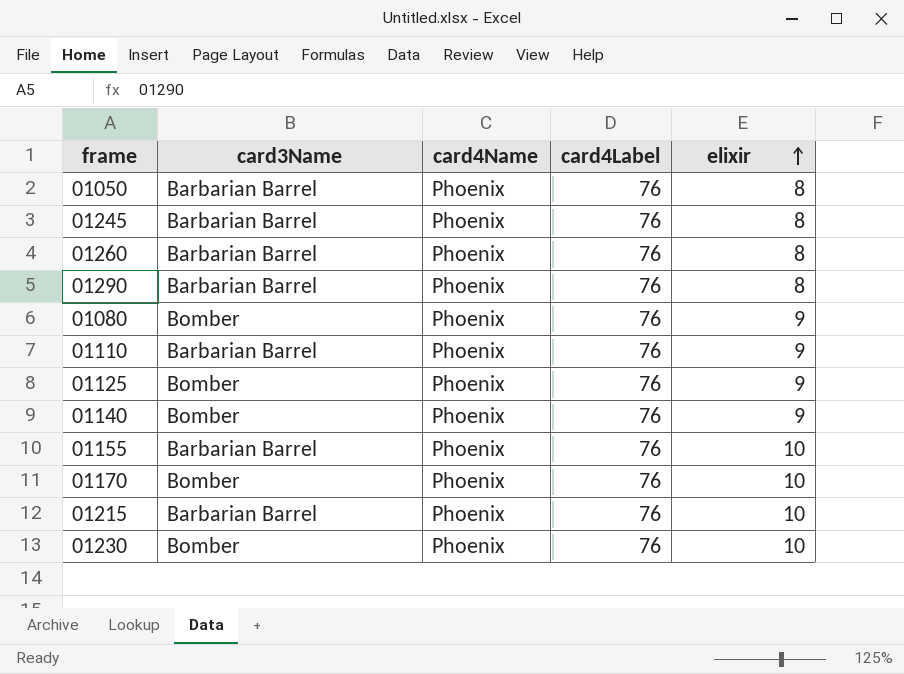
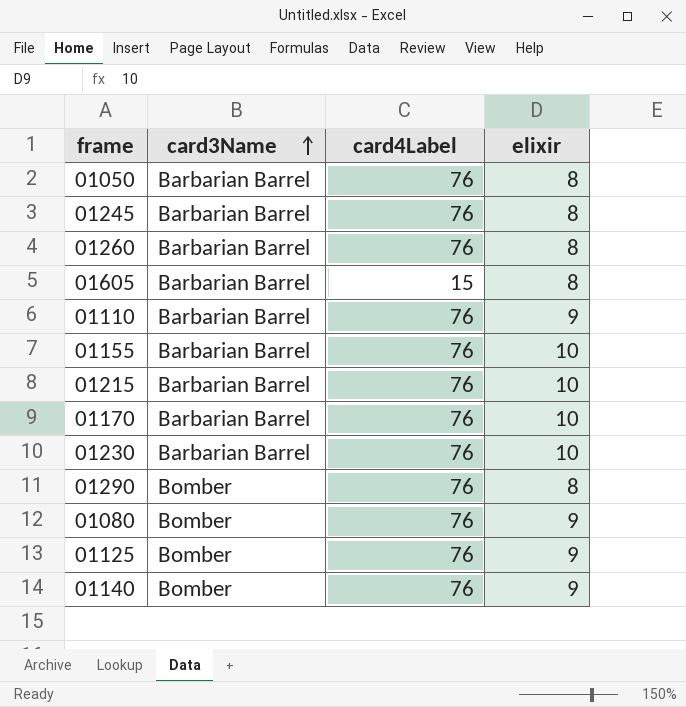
row order: elixir ascending -> card3Name ascending
column card4Name | position: 3 -> none
row 01605: none -> Barbarian Barrel | 15 | 8
01170 | card3Name: Bomber -> Barbarian Barrel
01230 | card3Name: Bomber -> Barbarian Barrel
01290 | card3Name: Barbarian Barrel -> Bomber

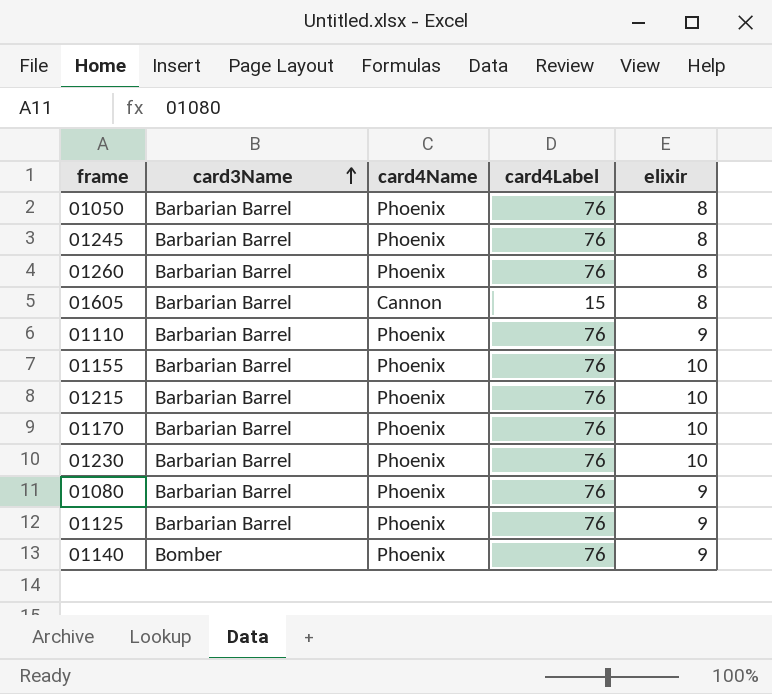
column card4Name | position: none -> 3
row 01290: Bomber | 76 | 8 -> none
01080 | card3Name: Bomber -> Barbarian Barrel
01125 | card3Name: Bomber -> Barbarian Barrel

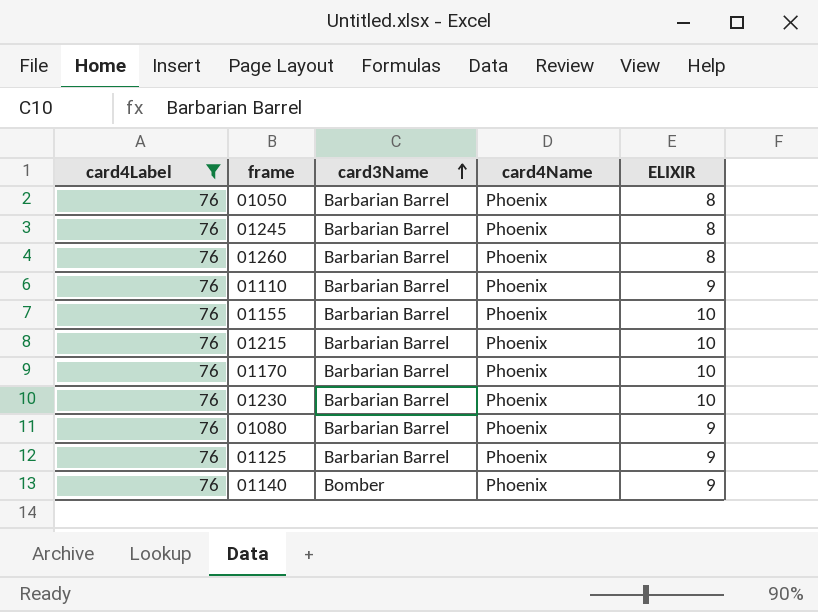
filter: none -> card4Label = 76
column card4Label | position: 4 -> 1
column name: elixir -> ELIXIR

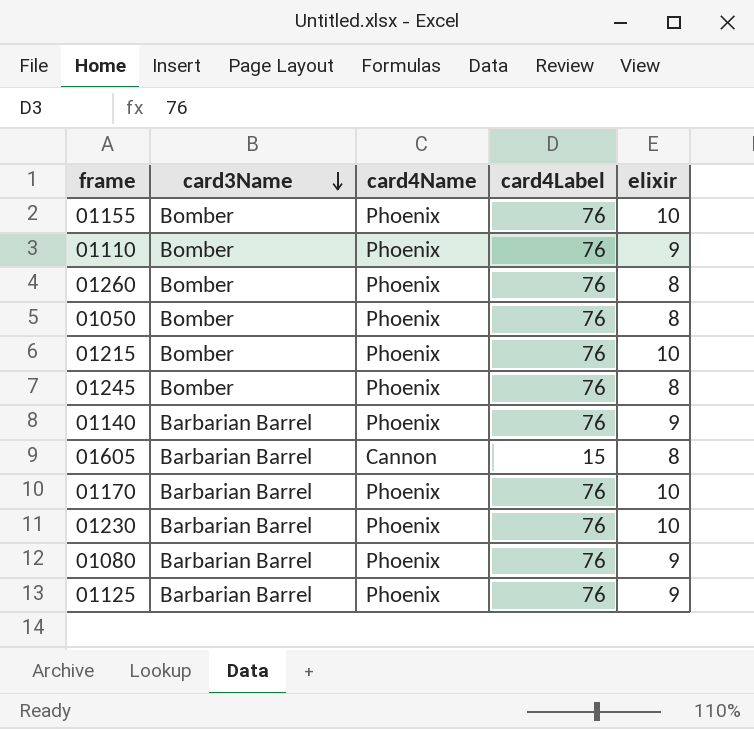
filter: card4Label = 76 -> none
row order: card3Name ascending -> card3Name descending
column card4Label | position: 1 -> 4
column name: ELIXIR -> elixir
01155 | card3Name: Barbarian Barrel -> Bomber
01110 | card3Name: Barbarian Barrel -> Bomber
01260 | card3Name: Barbarian Barrel -> Bomber
01050 | card3Name: Barbarian Barrel -> Bomber
01215 | card3Name: Barbarian Barrel -> Bomber
01245 | card3Name: Barbarian Barrel -> Bomber
01140 | card3Name: Bomber -> Barbarian Barrel

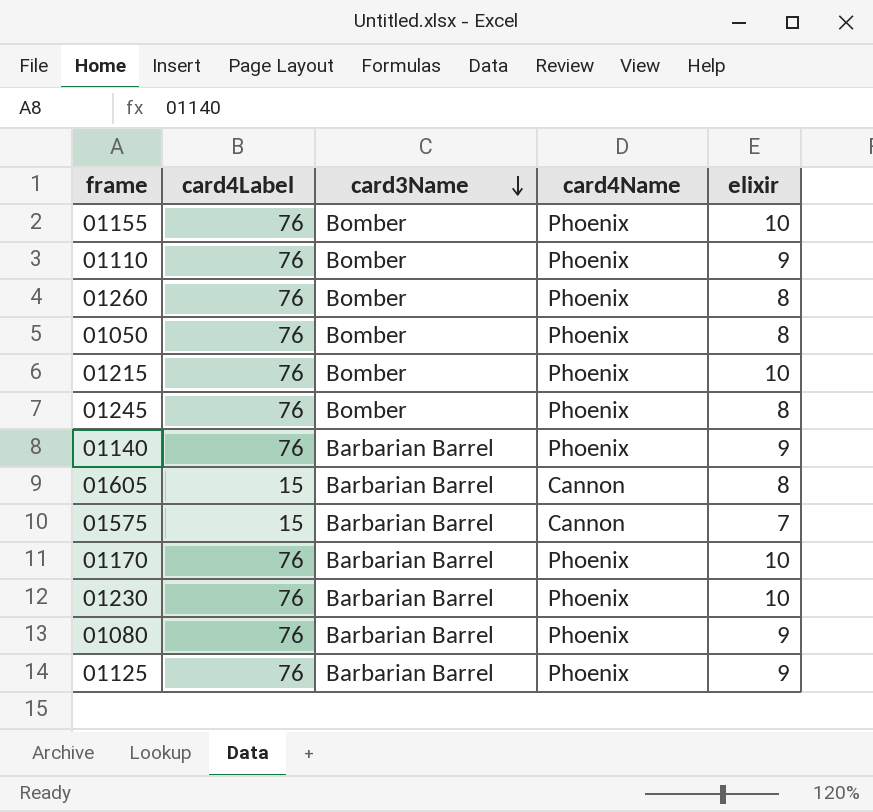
column card4Label | position: 4 -> 2
row 01575: none -> 15 | Barbarian Barrel | Cannon | 7

